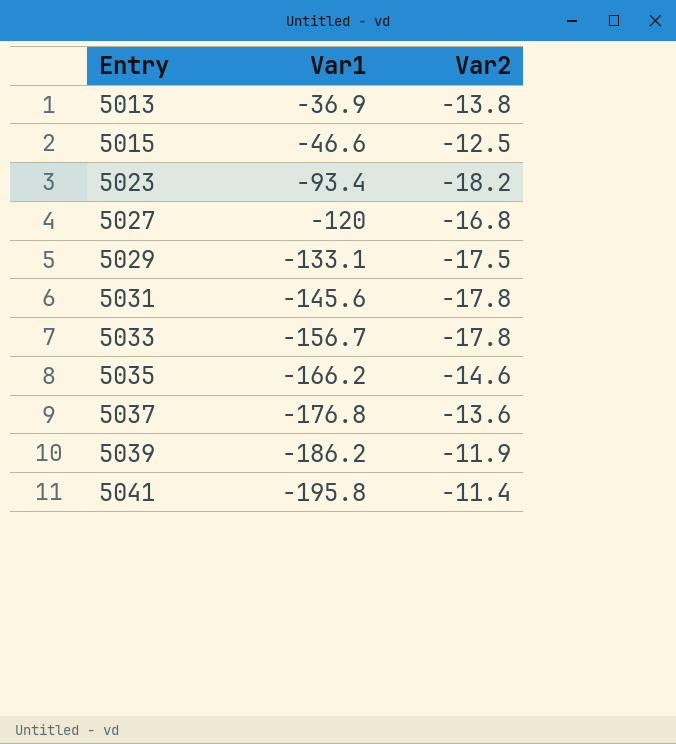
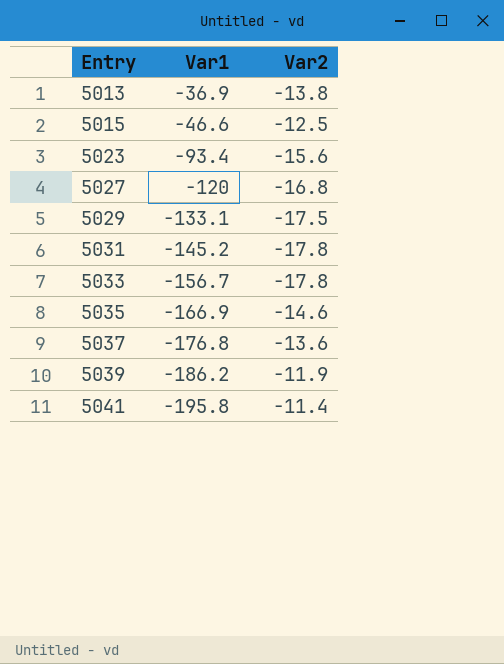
5023 | Var2: -18.2 -> -15.6
5031 | Var1: -145.6 -> -145.2
5035 | Var1: -166.2 -> -166.9

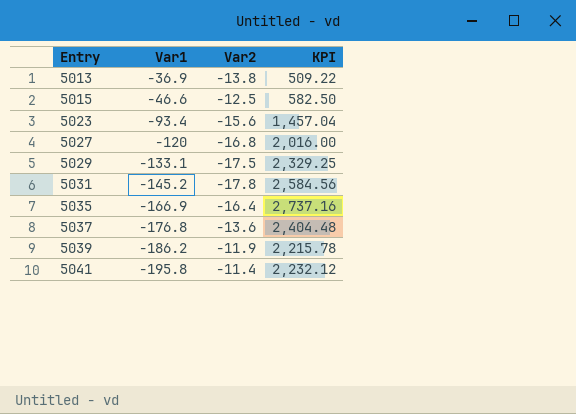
column KPI | formula: none -> [Var1] * [Var2]
row 5033: -156.7 | -17.8 -> none
5035 | Var2: -14.6 -> -16.4

